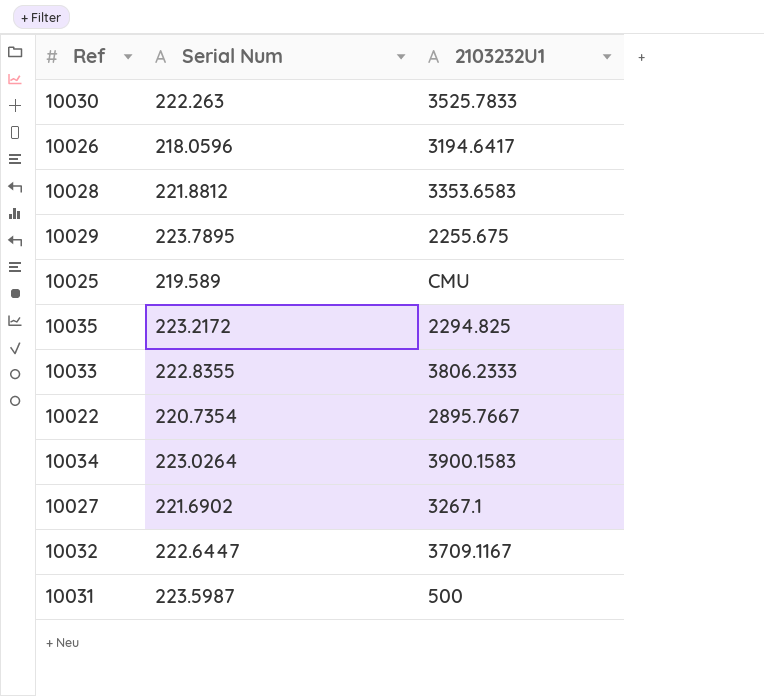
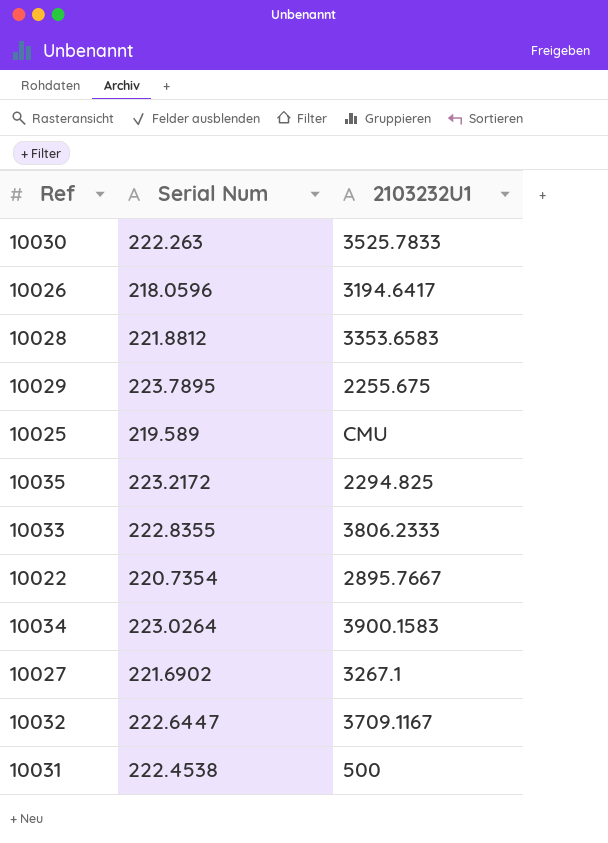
10031 | Serial Num: 223.5987 -> 222.4538

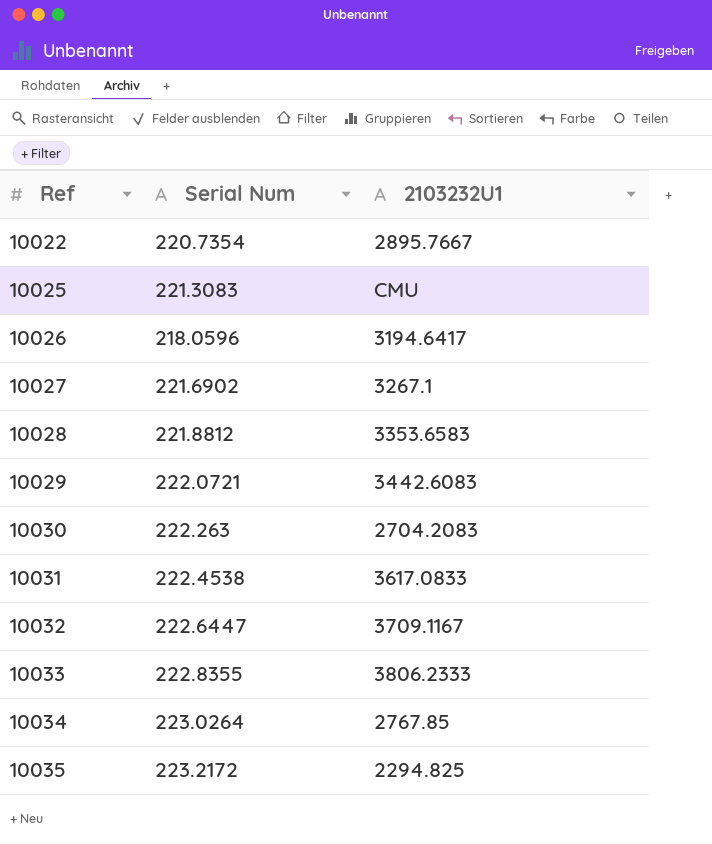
row order: none -> Ref ascending
10025 | Serial Num: 219.589 -> 221.3083
10029 | Serial Num: 223.7895 -> 222.0721
10029 | 2103232U1: 2255.675 -> 3442.6083
10030 | 2103232U1: 3525.7833 -> 2704.2083
10031 | 2103232U1: 500 -> 3617.0833
10034 | 2103232U1: 3900.1583 -> 2767.85

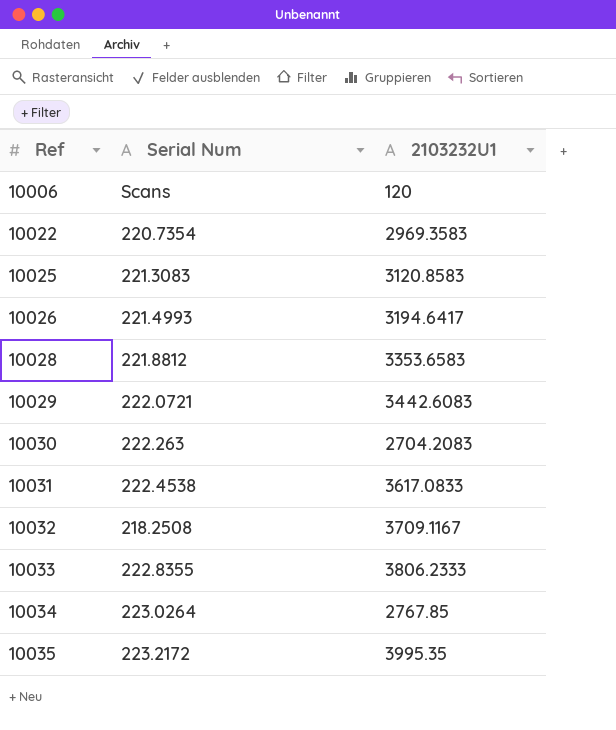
row 10027: 221.6902 | 3267.1 -> none
row 10006: none -> Scans | 120
10022 | 2103232U1: 2895.7667 -> 2969.3583
10025 | 2103232U1: CMU -> 3120.8583
10026 | Serial Num: 218.0596 -> 221.4993
10032 | Serial Num: 222.6447 -> 218.2508
10035 | 2103232U1: 2294.825 -> 3995.35

